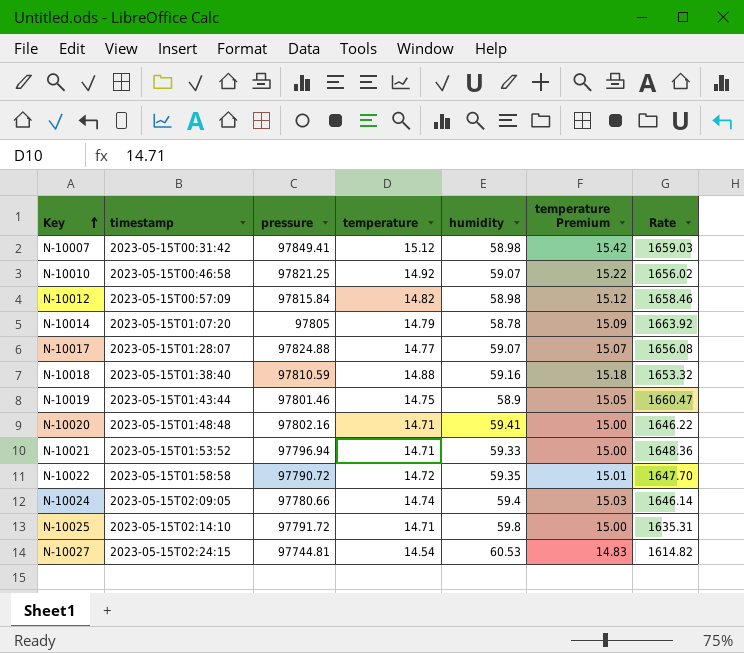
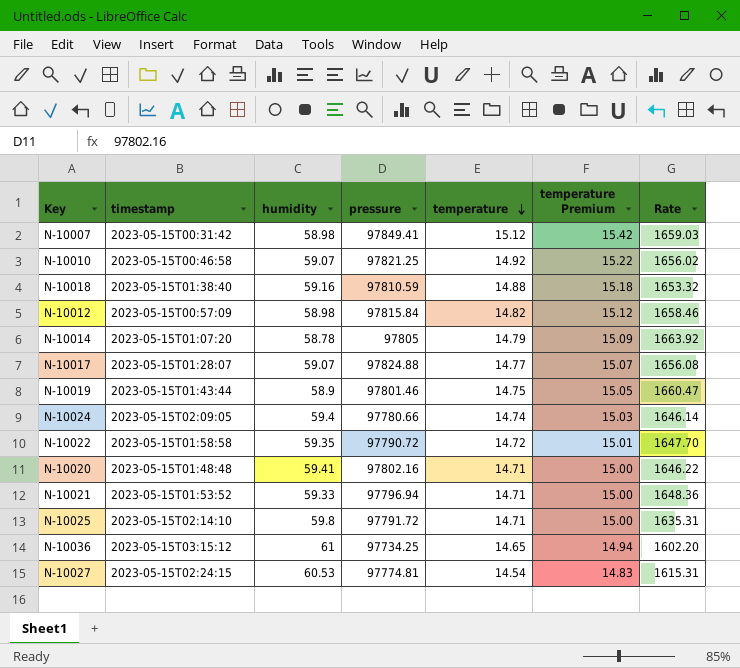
row order: Key ascending -> temperature descending
column humidity | position: 5 -> 3
row N-10036: none -> 2023-05-15T03:15:12 | 61 | 97734.25 | 14.65 | 14.94 | 1602.20
N-10027 | pressure: 97744.81 -> 97774.81
N-10027 | Rate: 1614.82 -> 1615.31

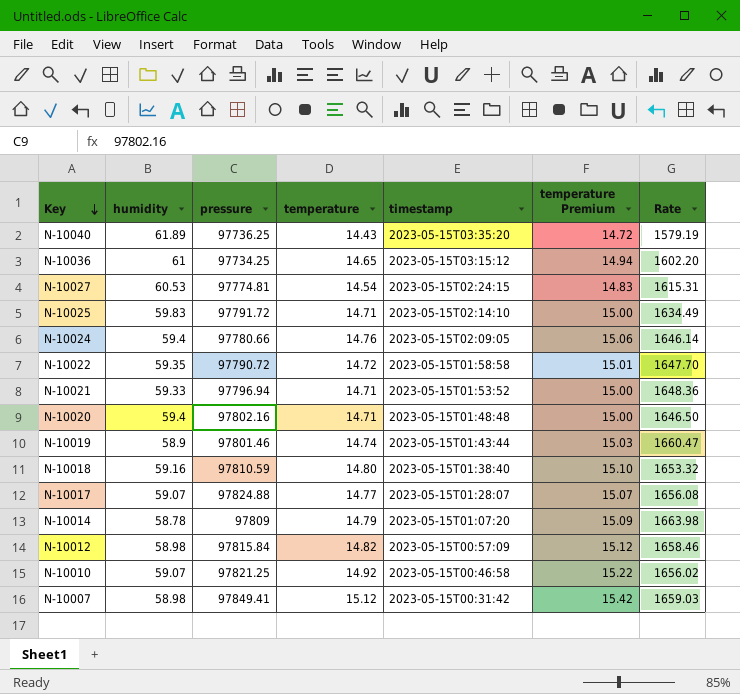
row order: temperature descending -> Key descending
column timestamp | position: 2 -> 5
row N-10040: none -> 61.89 | 97736.25 | 14.43 | 2023-05-15T03:35:20 | 14.72 | 1579.19
N-10025 | humidity: 59.8 -> 59.83
N-10025 | Rate: 1635.31 -> 1634.49
N-10024 | temperature: 14.74 -> 14.76
N-10024 | temperature Premium: 15.03 -> 15.06
N-10020 | humidity: 59.41 -> 59.4
N-10020 | Rate: 1646.22 -> 1646.50
N-10019 | temperature: 14.75 -> 14.74
N-10019 | temperature Premium: 15.05 -> 15.03
N-10018 | temperature: 14.88 -> 14.80
N-10018 | temperature Premium: 15.18 -> 15.10
N-10014 | pressure: 97805 -> 97809
N-10014 | Rate: 1663.92 -> 1663.98

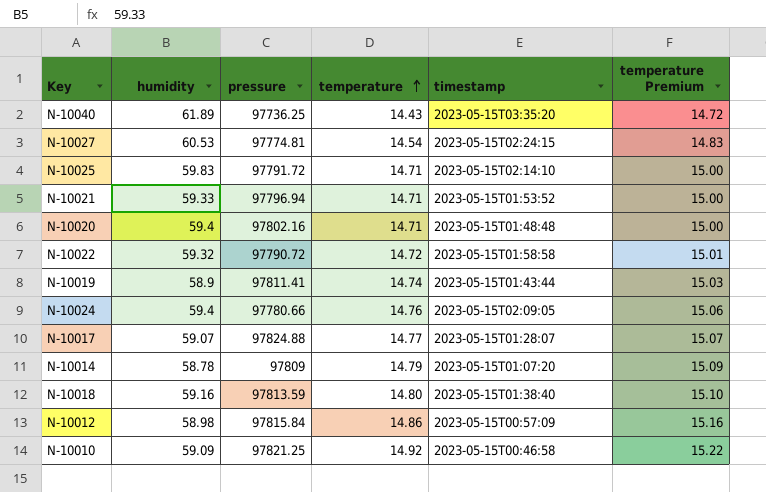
row order: Key descending -> temperature ascending
column Rate | formula: [pressure] / [humidity] -> none
row N-10036: 61 | 97734.25 | 14.65 | 2023-05-15T03:15:12 | 14.94 | 1602.20 -> none
row N-10007: 58.98 | 97849.41 | 15.12 | 2023-05-15T00:31:42 | 15.42 | 1659.03 -> none
N-10022 | humidity: 59.35 -> 59.32
N-10019 | pressure: 97801.46 -> 97811.41
N-10018 | pressure: 97810.59 -> 97813.59
N-10012 | temperature: 14.82 -> 14.86
N-10012 | temperature Premium: 15.12 -> 15.16
N-10010 | humidity: 59.07 -> 59.09

